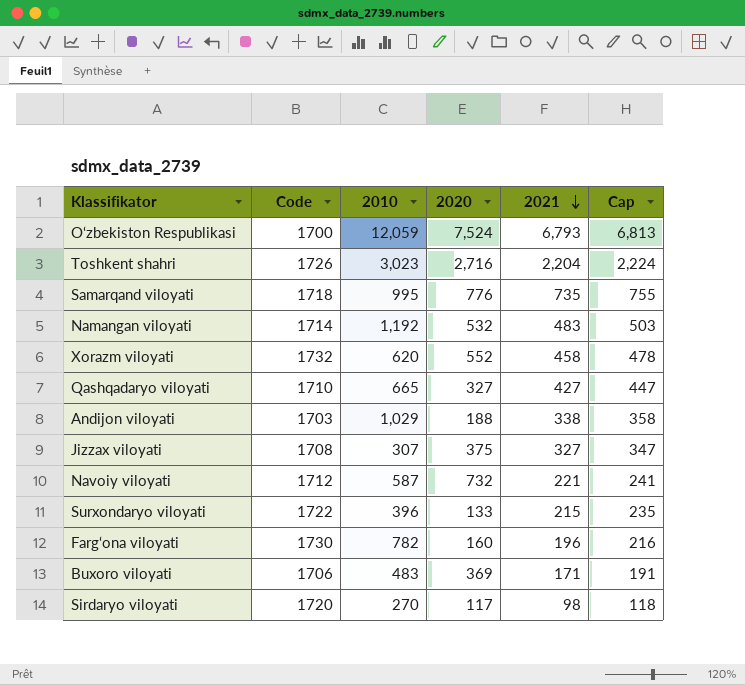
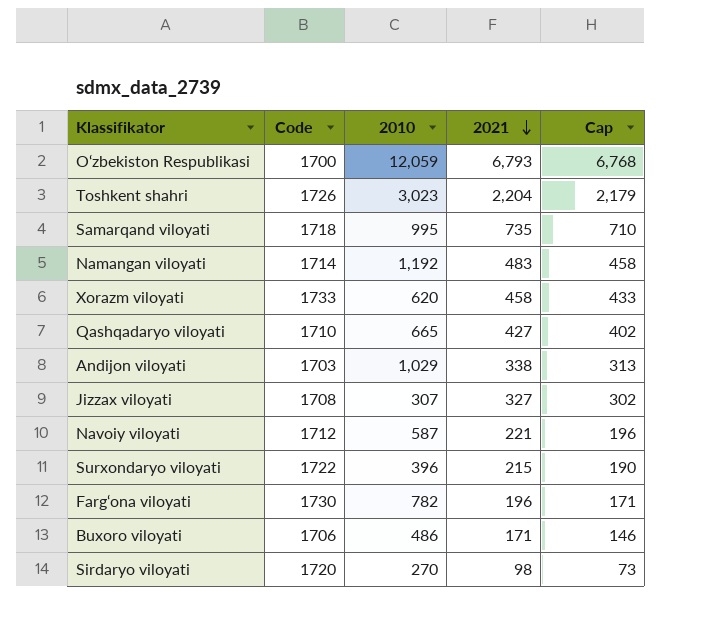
column 2020 | position: 4 -> none
column Cap | formula: [2021] + 20 -> [2021] - 25
Xorazm viloyati | Code: 1732 -> 1733
Buxoro viloyati | 2010: 483 -> 486

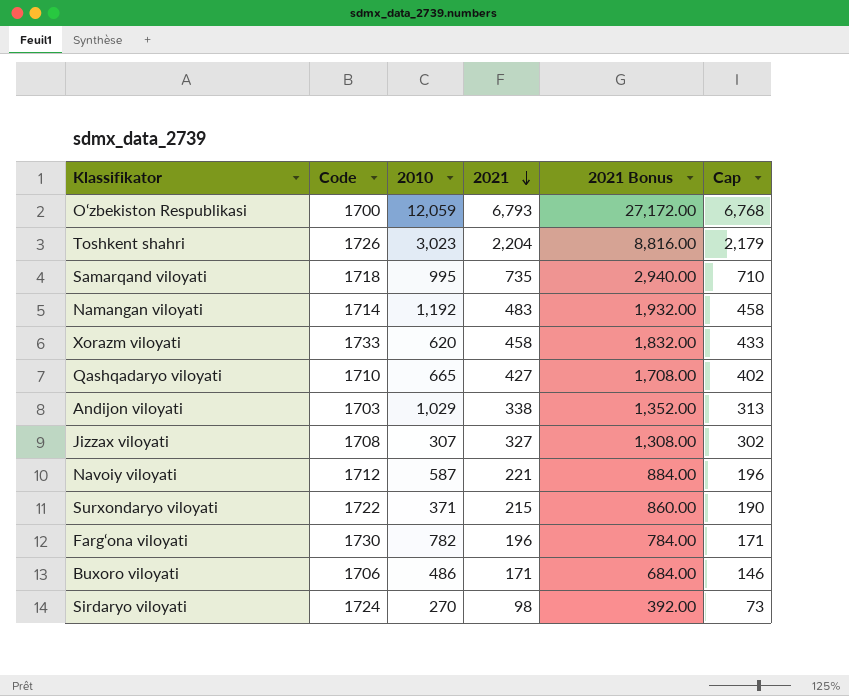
column 2021 Bonus | formula: none -> [2021] * 4
Surxondaryo viloyati | 2010: 396 -> 371
Sirdaryo viloyati | Code: 1720 -> 1724

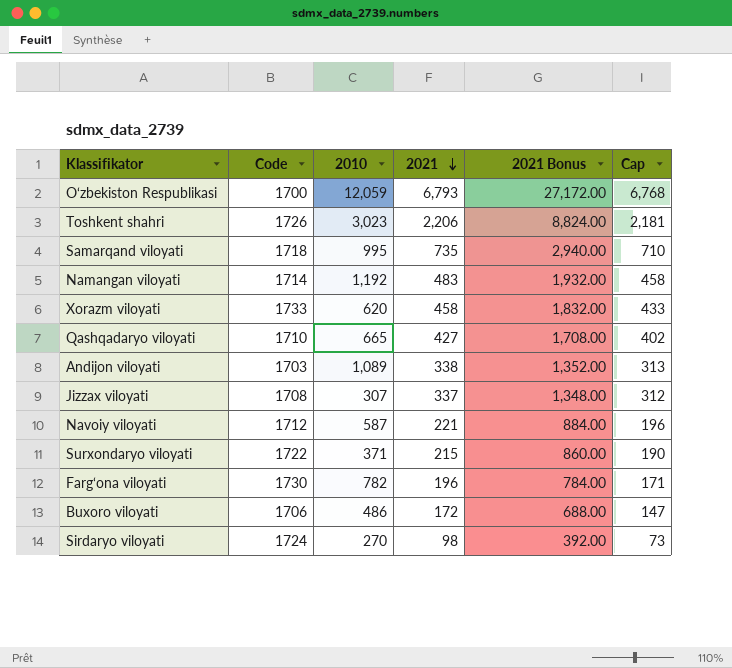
Toshkent shahri | 2021: 2,204 -> 2,206
Toshkent shahri | 2021 Bonus: 8,816.00 -> 8,824.00
Toshkent shahri | Cap: 2,179 -> 2,181
Andijon viloyati | 2010: 1,029 -> 1,089
Jizzax viloyati | 2021: 327 -> 337
Jizzax viloyati | 2021 Bonus: 1,308.00 -> 1,348.00
Jizzax viloyati | Cap: 302 -> 312
Buxoro viloyati | 2021: 171 -> 172
Buxoro viloyati | 2021 Bonus: 684.00 -> 688.00
Buxoro viloyati | Cap: 146 -> 147

